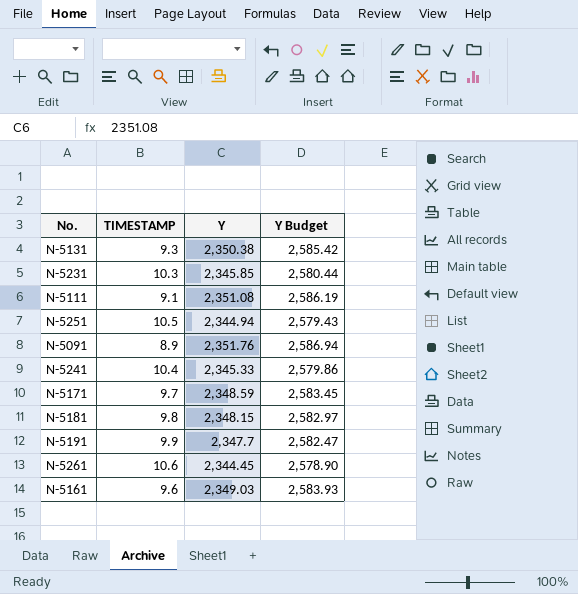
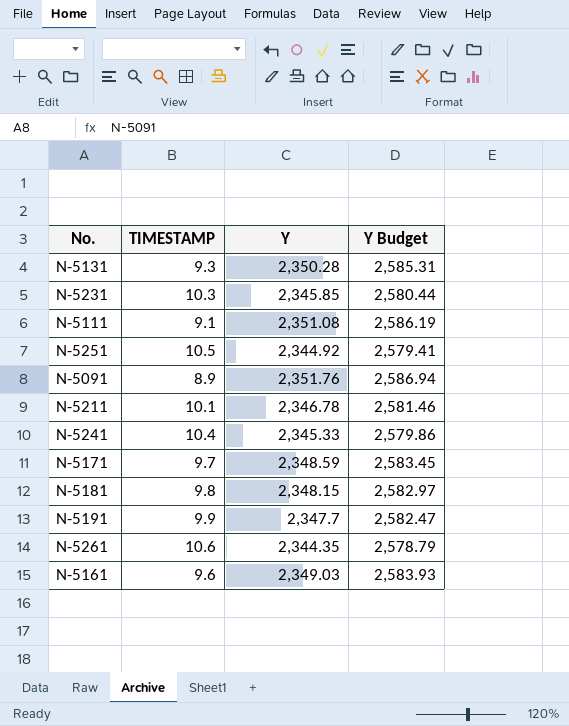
N-5131 | Y: 2,350.38 -> 2,350.28
N-5131 | Y Budget: 2,585.42 -> 2,585.31
N-5251 | Y: 2,344.94 -> 2,344.92
N-5251 | Y Budget: 2,579.43 -> 2,579.41
row N-5211: none -> 10.1 | 2,346.78 | 2,581.46
N-5261 | Y: 2,344.45 -> 2,344.35
N-5261 | Y Budget: 2,578.90 -> 2,578.79

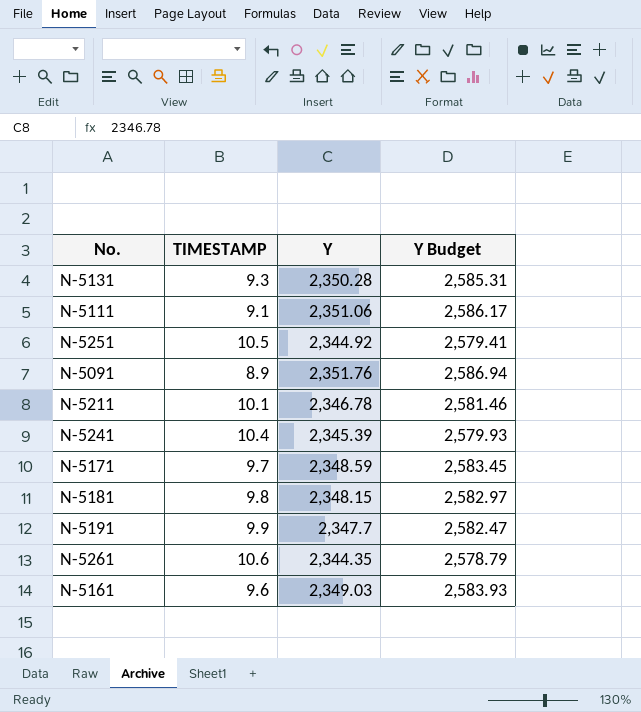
row N-5231: 10.3 | 2,345.85 | 2,580.44 -> none
N-5111 | Y: 2,351.08 -> 2,351.06
N-5111 | Y Budget: 2,586.19 -> 2,586.17
N-5241 | Y: 2,345.33 -> 2,345.39
N-5241 | Y Budget: 2,579.86 -> 2,579.93

